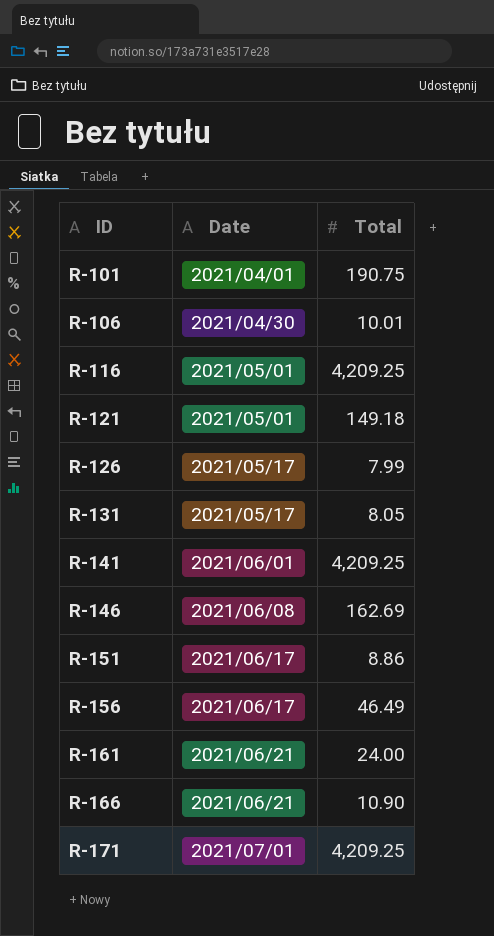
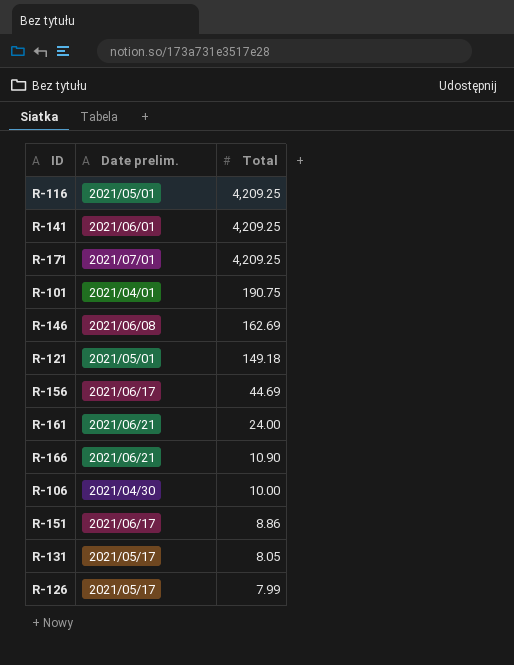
row order: ID ascending -> Total descending
column name: Date -> Date prelim.
R-156 | Total: 46.49 -> 44.69
R-106 | Total: 10.01 -> 10.00

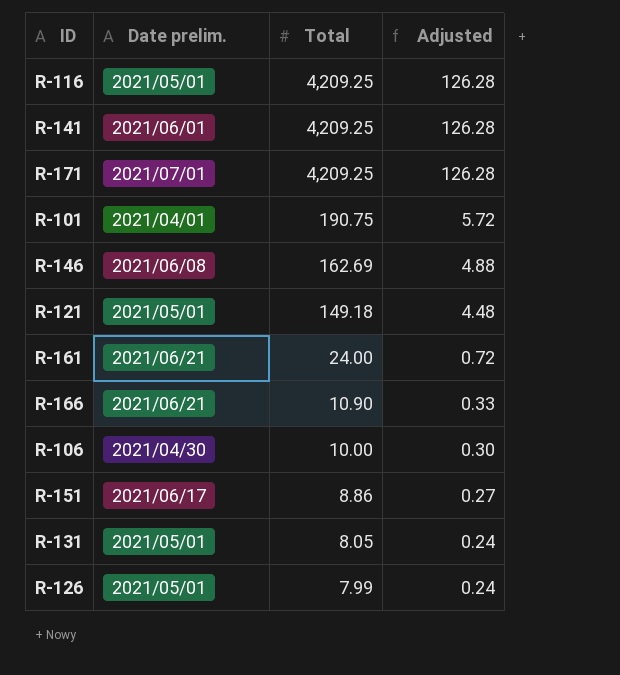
column Adjusted | formula: none -> [Total] * 0.03
row R-156: 2021/06/17 | 44.69 -> none
R-131 | Date prelim.: 2021/05/17 -> 2021/05/01
R-126 | Date prelim.: 2021/05/17 -> 2021/05/01

